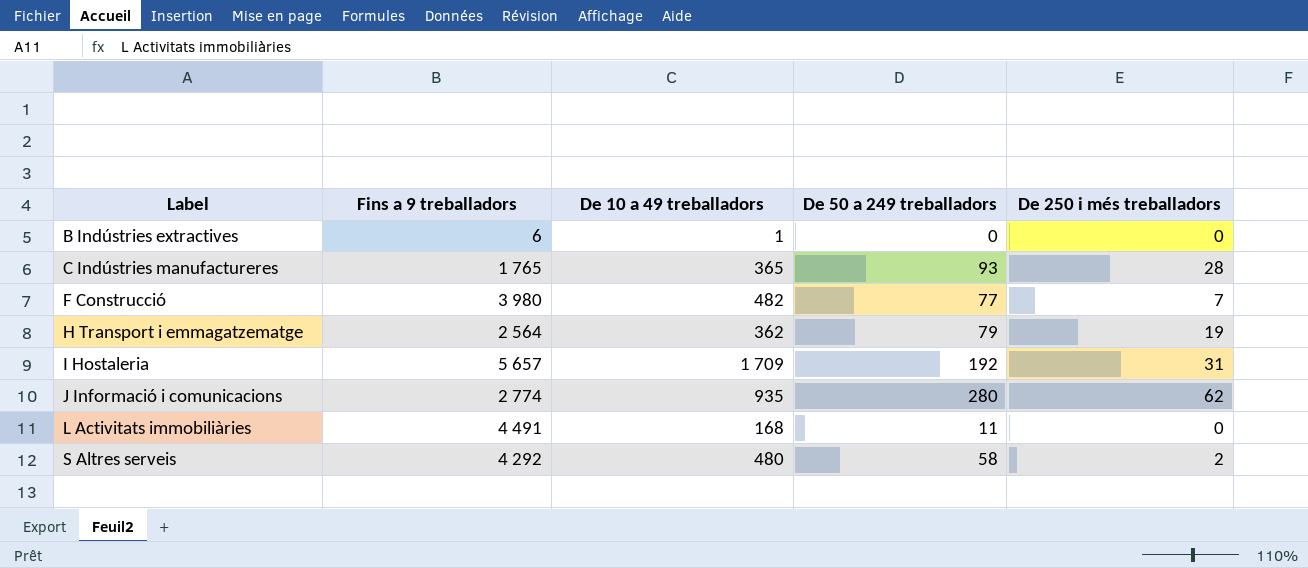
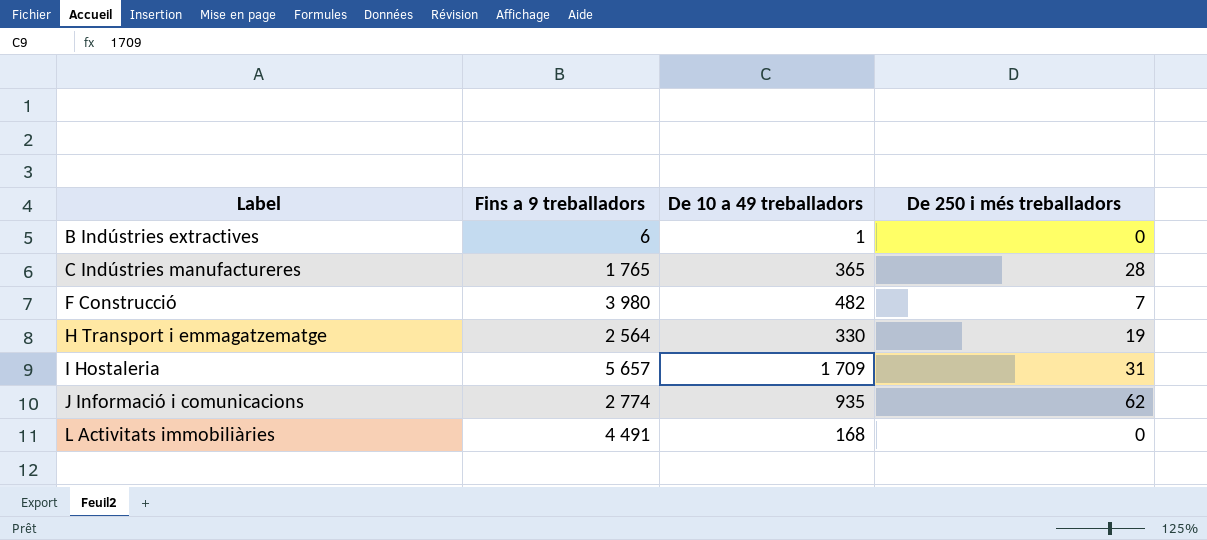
column De 50 a 249 treballadors | position: 4 -> none
row S Altres serveis: 4 292 | 480 | 58 | 2 -> none
H Transport i emmagatzematge | De 10 a 49 treballadors: 362 -> 330

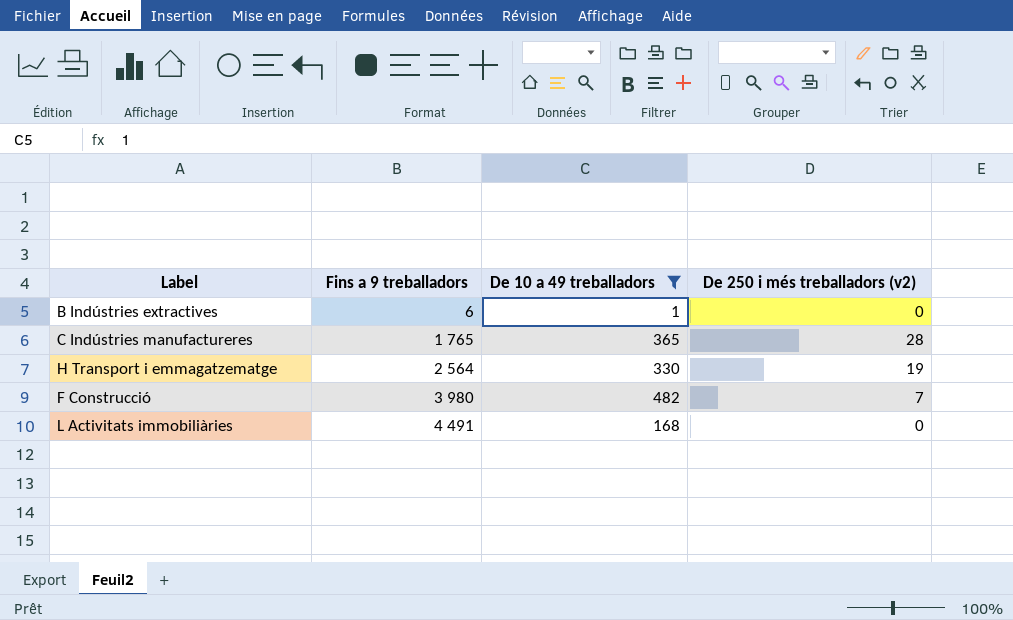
filter: none -> De 10 a 49 treballadors <= 482
row order: Label ascending -> Fins a 9 treballadors ascending
column name: De 250 i més treballadors -> De 250 i més treballadors (v2)

